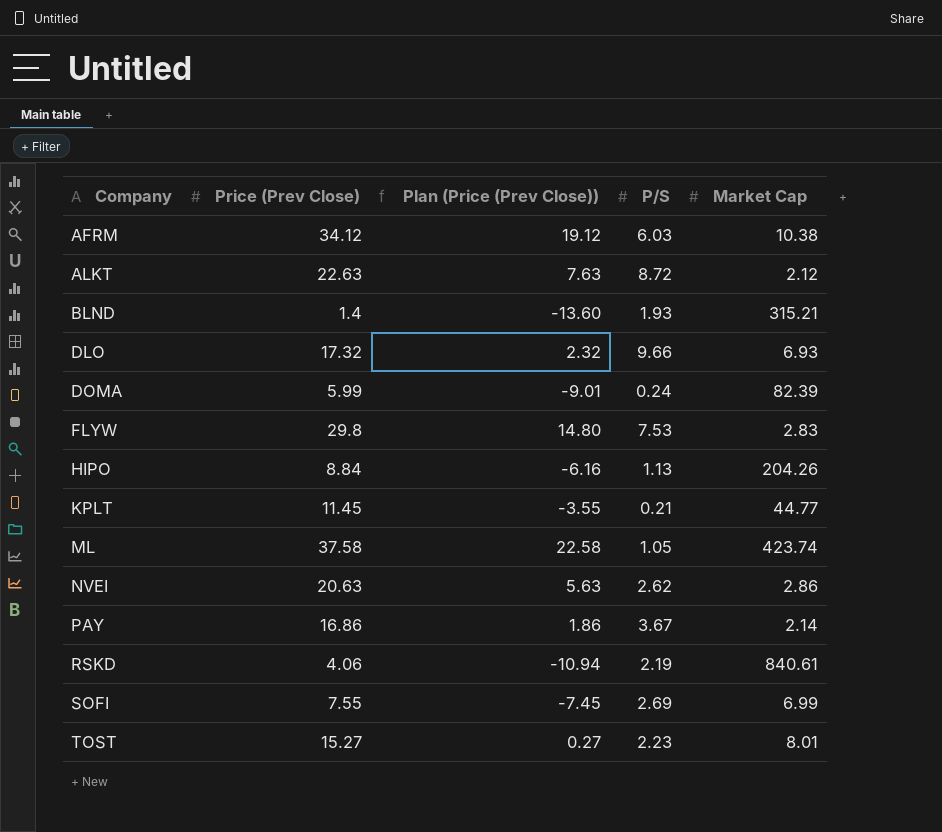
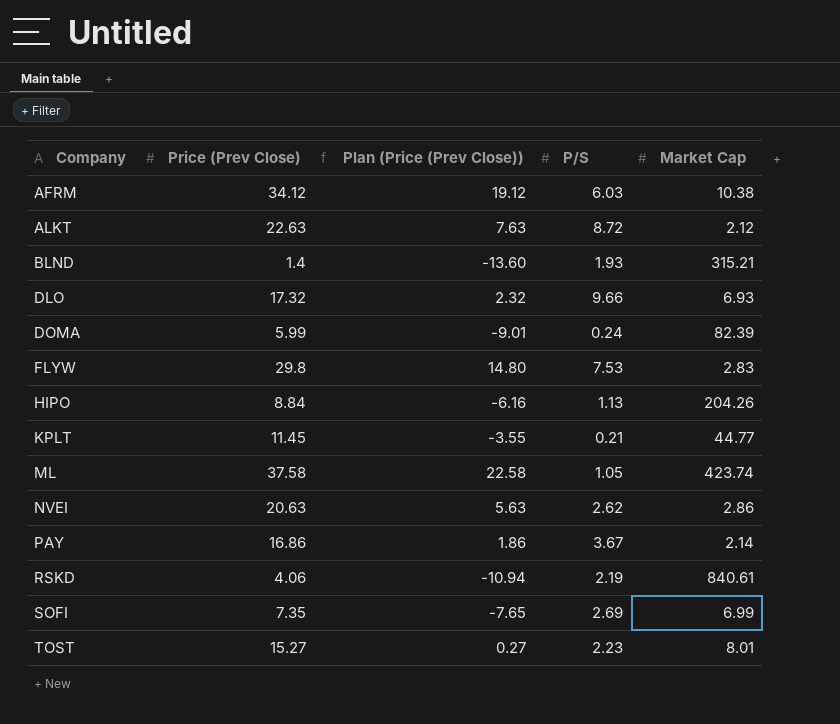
SOFI | Price (Prev Close): 7.55 -> 7.35
SOFI | Plan (Price (Prev Close)): -7.45 -> -7.65

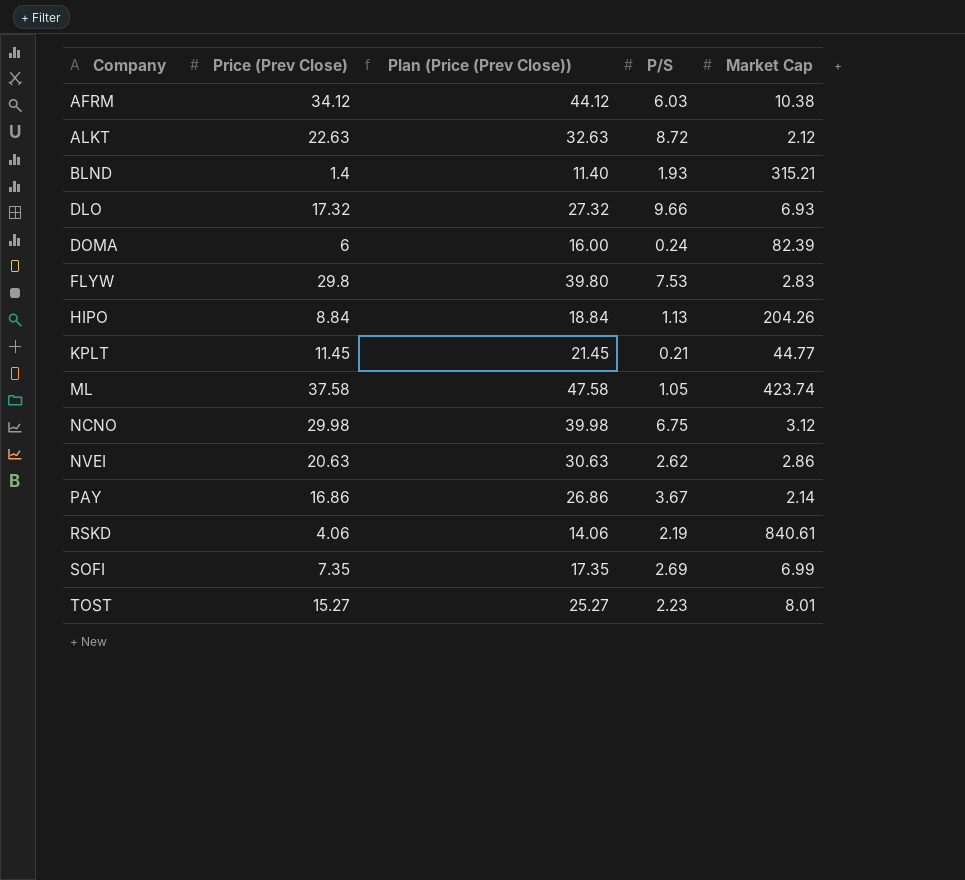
column Plan (Price (Prev Close)) | formula: [Price (Prev Close)] - 15 -> [Price (Prev Close)] + 10
DOMA | Price (Prev Close): 5.99 -> 6
row NCNO: none -> 29.98 | 39.98 | 6.75 | 3.12

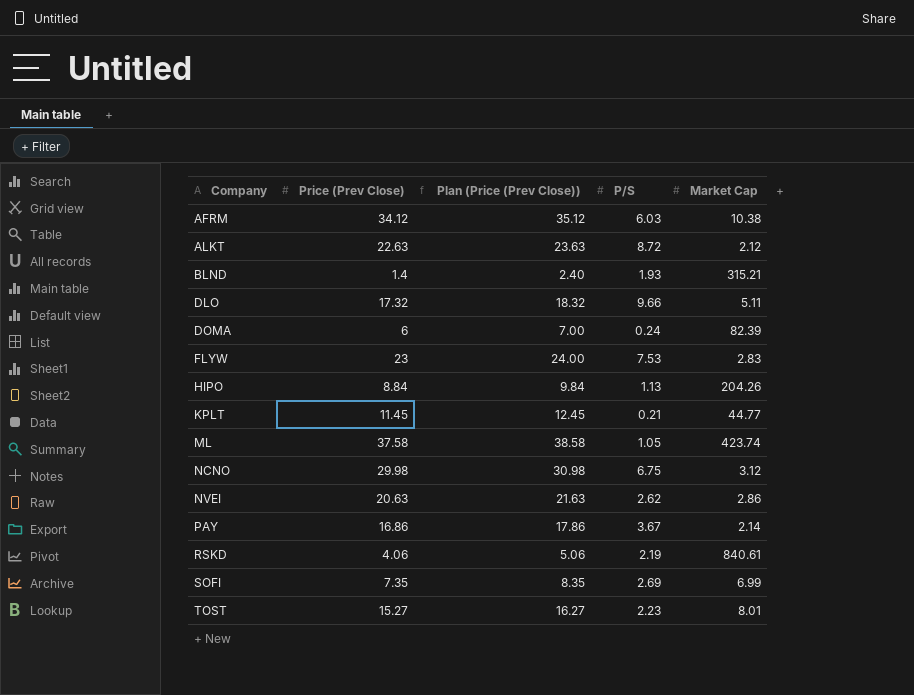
column Plan (Price (Prev Close)) | formula: [Price (Prev Close)] + 10 -> [Price (Prev Close)] + 1
DLO | Market Cap: 6.93 -> 5.11
FLYW | Price (Prev Close): 29.8 -> 23

